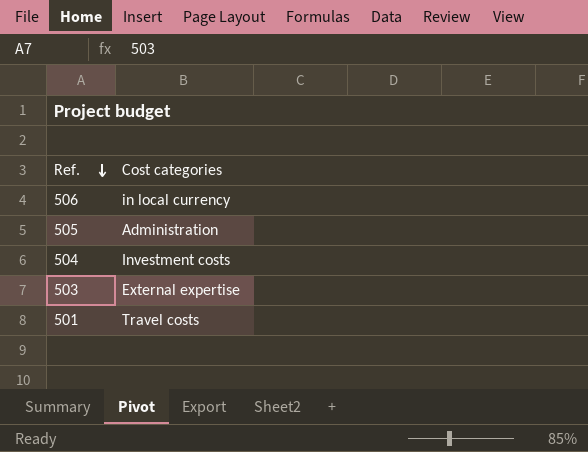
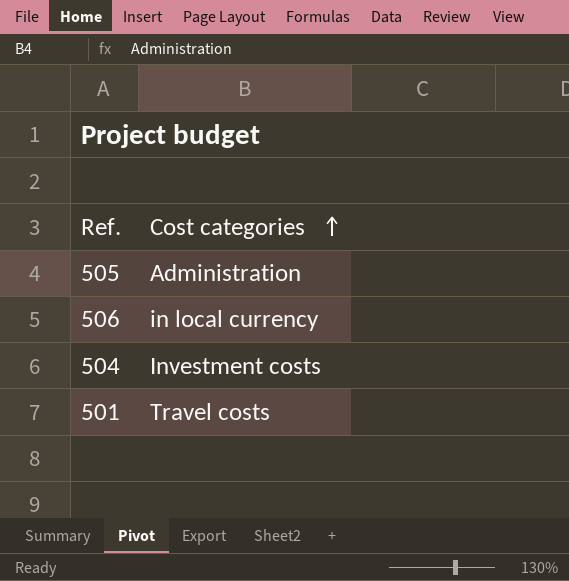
row order: Ref. descending -> Cost categories ascending
row 503: External expertise -> none

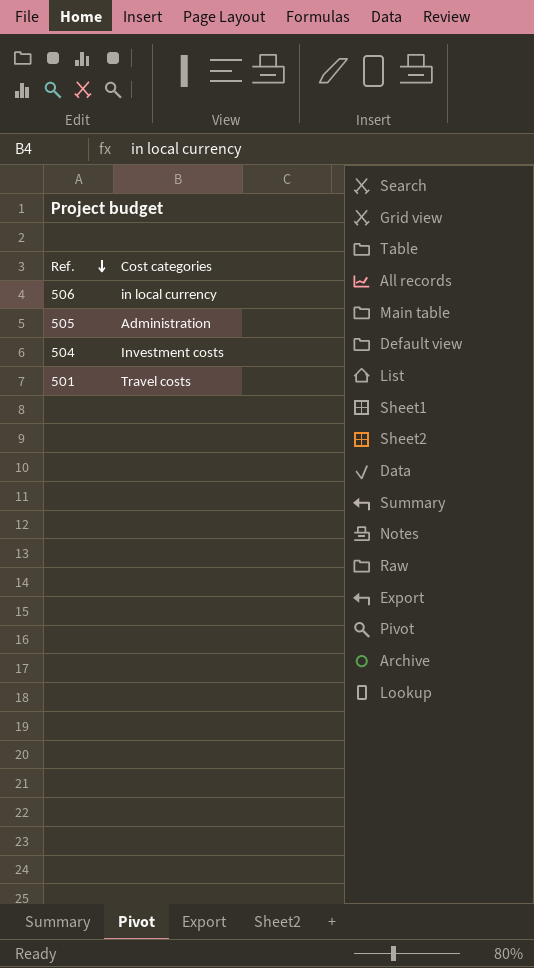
row order: Cost categories ascending -> Ref. descending

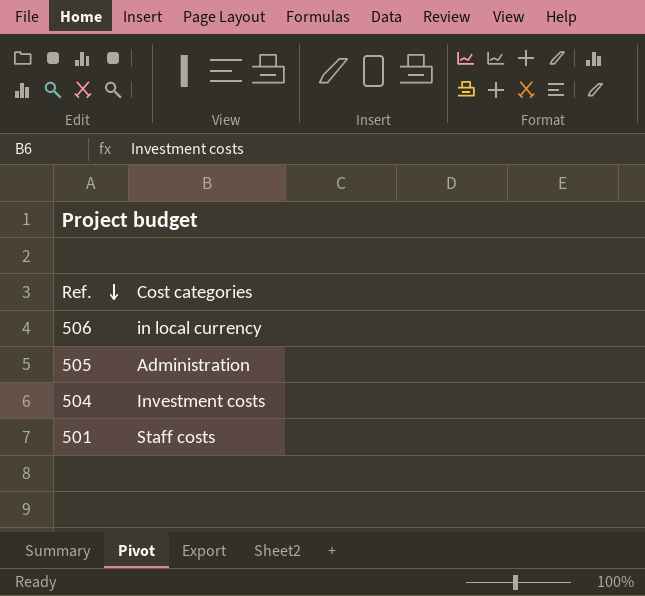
501 | Cost categories: Travel costs -> Staff costs

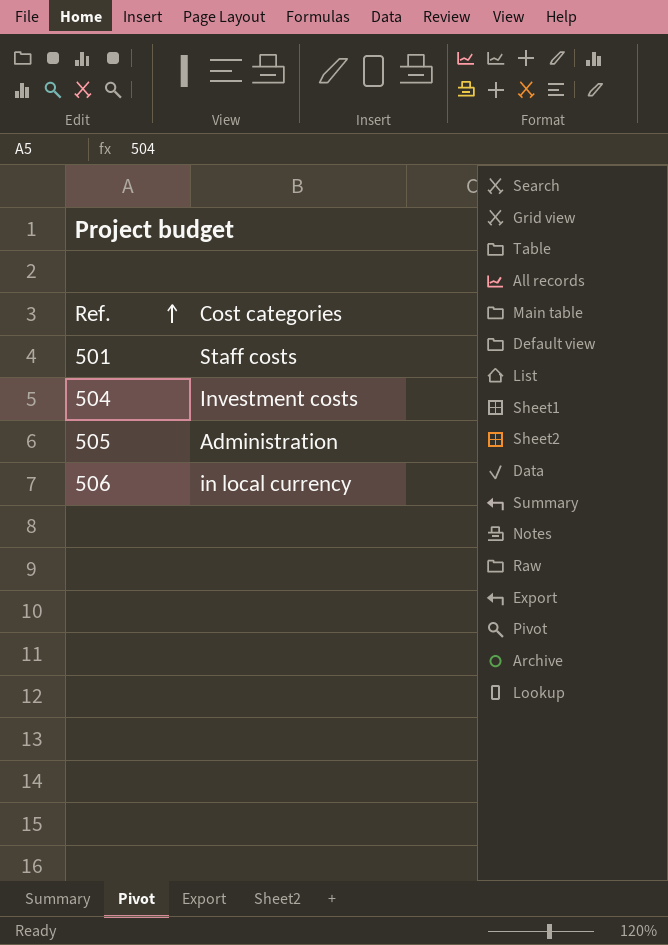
row order: Ref. descending -> Ref. ascending

